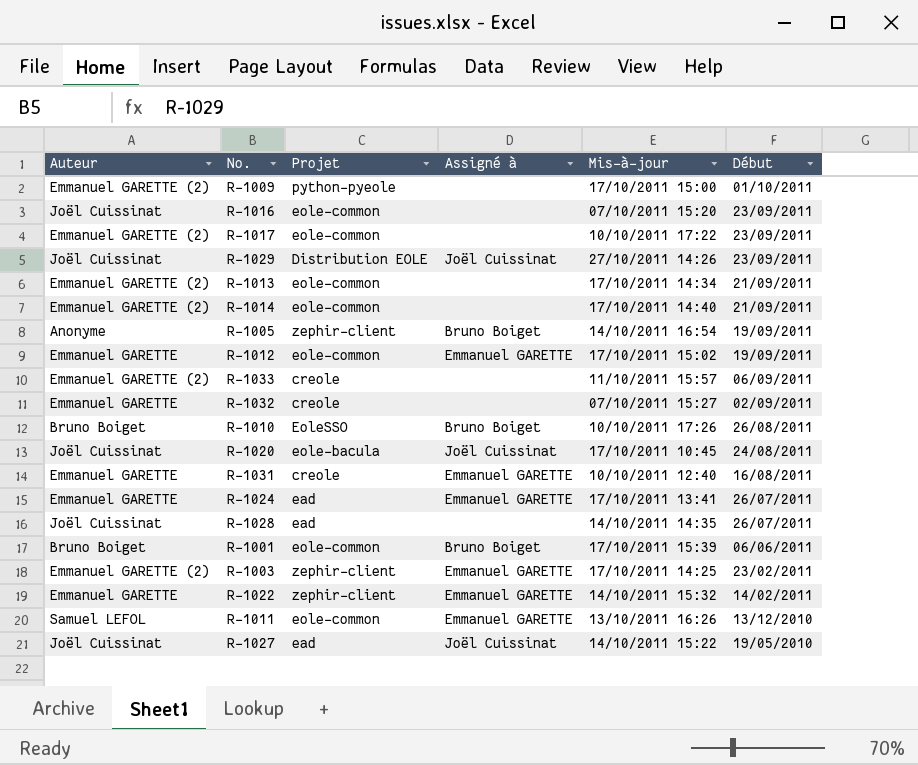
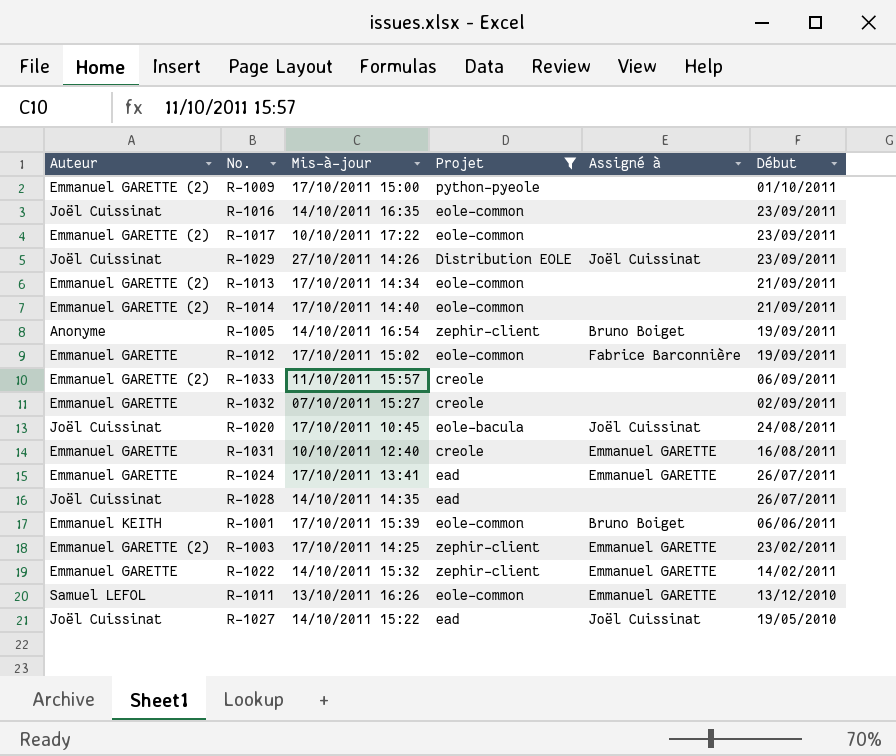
filter: none -> Projet != EoleSSO
column Mis-à-jour | position: 5 -> 3
R-1016 | Mis-à-jour: 07/10/2011 15:20 -> 14/10/2011 16:35
R-1012 | Assigné à: Emmanuel GARETTE -> Fabrice Barconnière
R-1001 | Auteur: Bruno Boiget -> Emmanuel KEITH

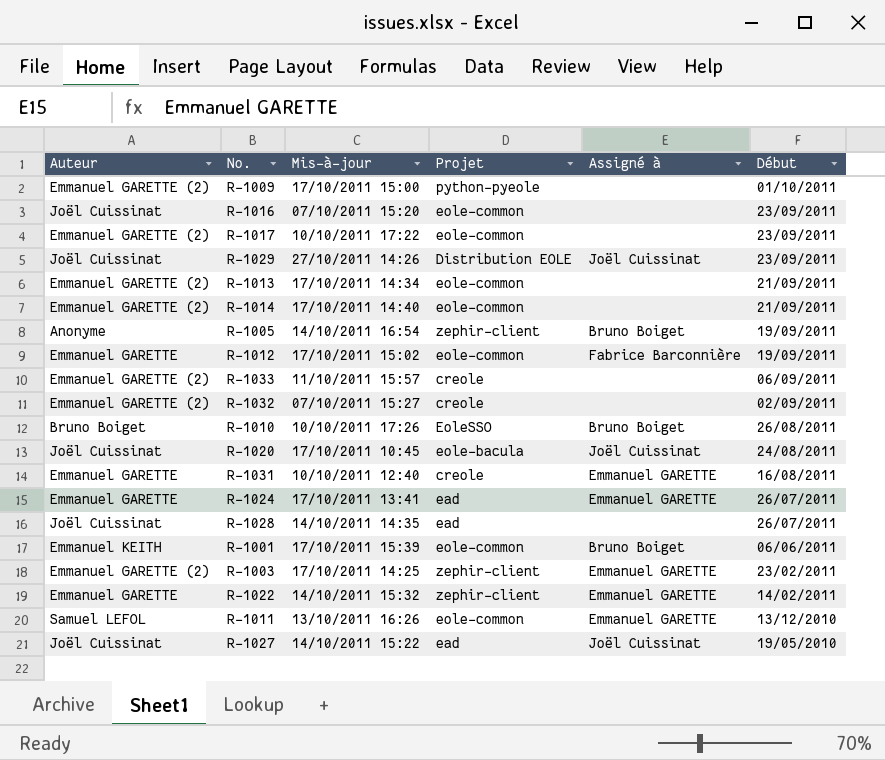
filter: Projet != EoleSSO -> none
R-1016 | Mis-à-jour: 14/10/2011 16:35 -> 07/10/2011 15:20
R-1032 | Auteur: Emmanuel GARETTE -> Emmanuel GARETTE (2)

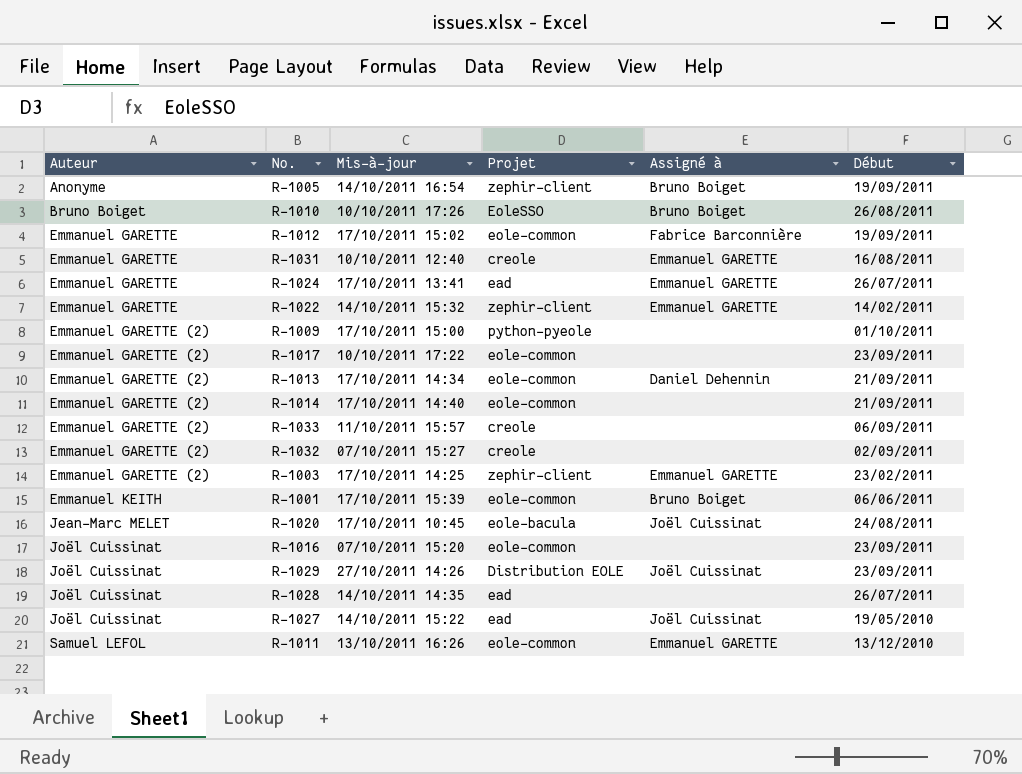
row order: Début descending -> Auteur ascending
R-1013 | Assigné à: none -> Daniel Dehennin
R-1020 | Auteur: Joël Cuissinat -> Jean-Marc MELET

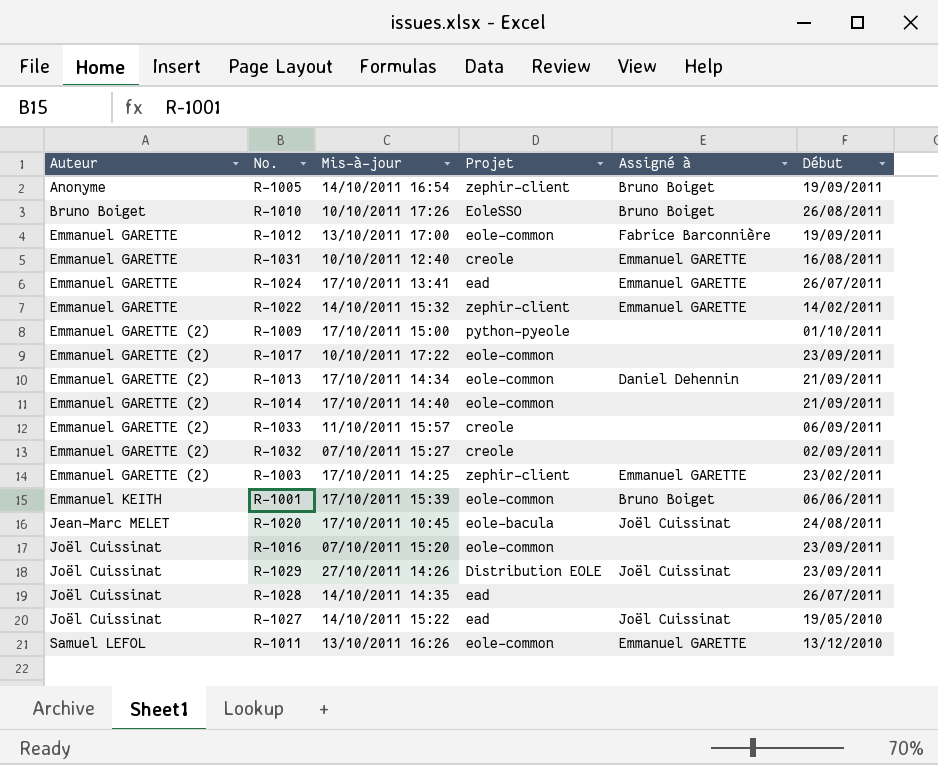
R-1012 | Mis-à-jour: 17/10/2011 15:02 -> 13/10/2011 17:00

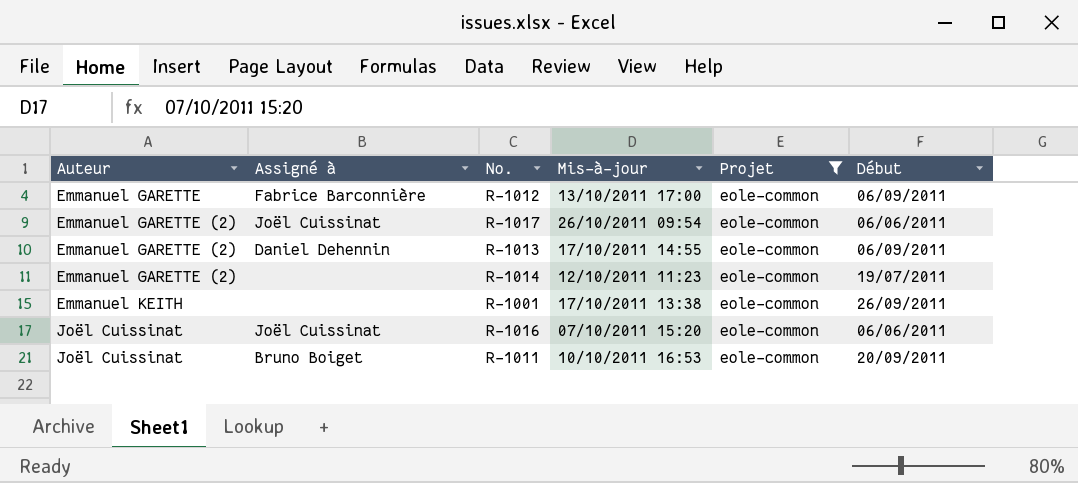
filter: none -> Projet = eole-common
column Assigné à | position: 5 -> 2
R-1012 | Début: 19/09/2011 -> 06/09/2011
R-1017 | Assigné à: none -> Joël Cuissinat
R-1017 | Mis-à-jour: 10/10/2011 17:22 -> 26/10/2011 09:54
R-1017 | Début: 23/09/2011 -> 06/06/2011
R-1013 | Mis-à-jour: 17/10/2011 14:34 -> 17/10/2011 14:55
R-1013 | Début: 21/09/2011 -> 06/09/2011
R-1014 | Mis-à-jour: 17/10/2011 14:40 -> 12/10/2011 11:23
R-1014 | Début: 21/09/2011 -> 19/07/2011
R-1001 | Assigné à: Bruno Boiget -> none
R-1001 | Mis-à-jour: 17/10/2011 15:39 -> 17/10/2011 13:38
R-1001 | Début: 06/06/2011 -> 26/09/2011
R-1016 | Assigné à: none -> Joël Cuissinat
R-1016 | Début: 23/09/2011 -> 06/06/2011
R-1011 | Auteur: Samuel LEFOL -> Joël Cuissinat
R-1011 | Assigné à: Emmanuel GARETTE -> Bruno Boiget
R-1011 | Mis-à-jour: 13/10/2011 16:26 -> 10/10/2011 16:53
R-1011 | Début: 13/12/2010 -> 20/09/2011

